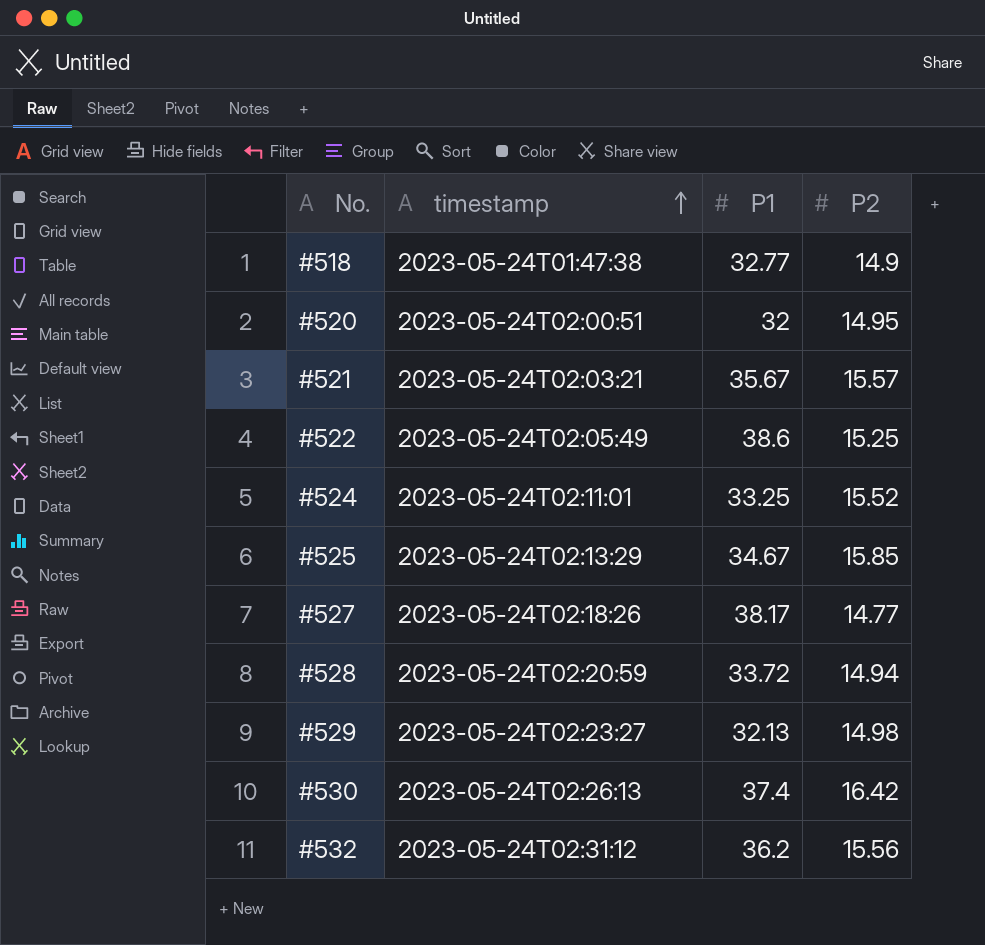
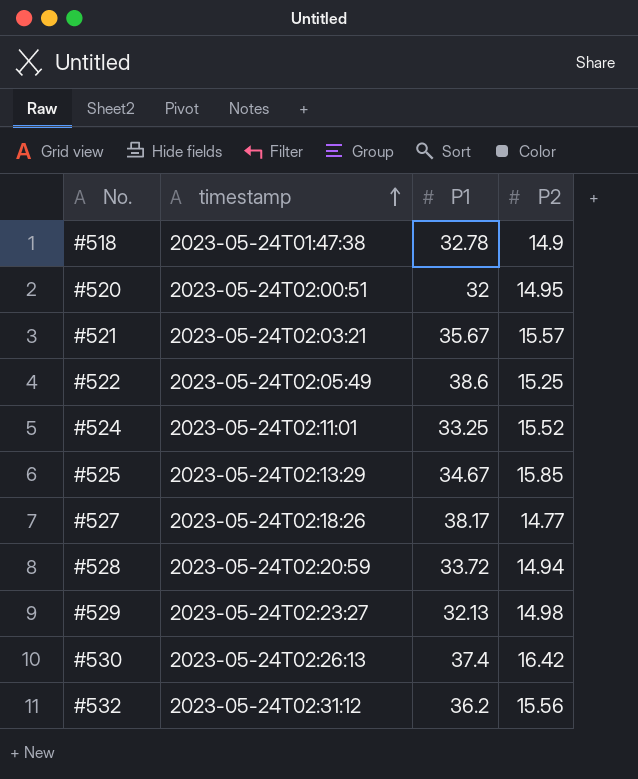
#518 | P1: 32.77 -> 32.78

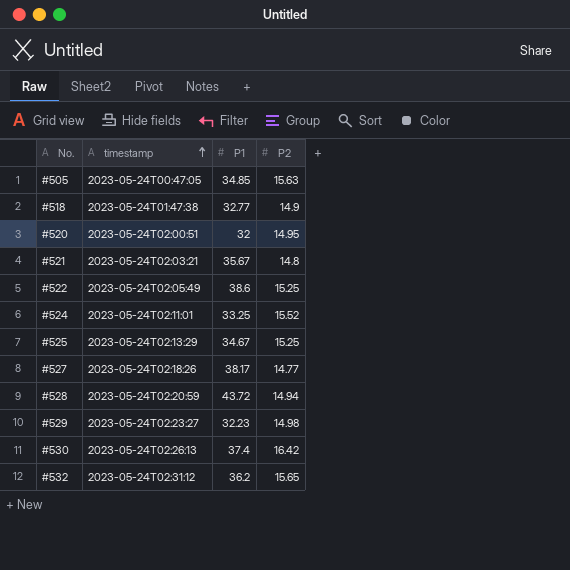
row #505: none -> 2023-05-24T00:47:05 | 34.85 | 15.63
#518 | P1: 32.78 -> 32.77
#521 | P2: 15.57 -> 14.8
#525 | P2: 15.85 -> 15.25
#528 | P1: 33.72 -> 43.72
#529 | P1: 32.13 -> 32.23
#532 | P2: 15.56 -> 15.65

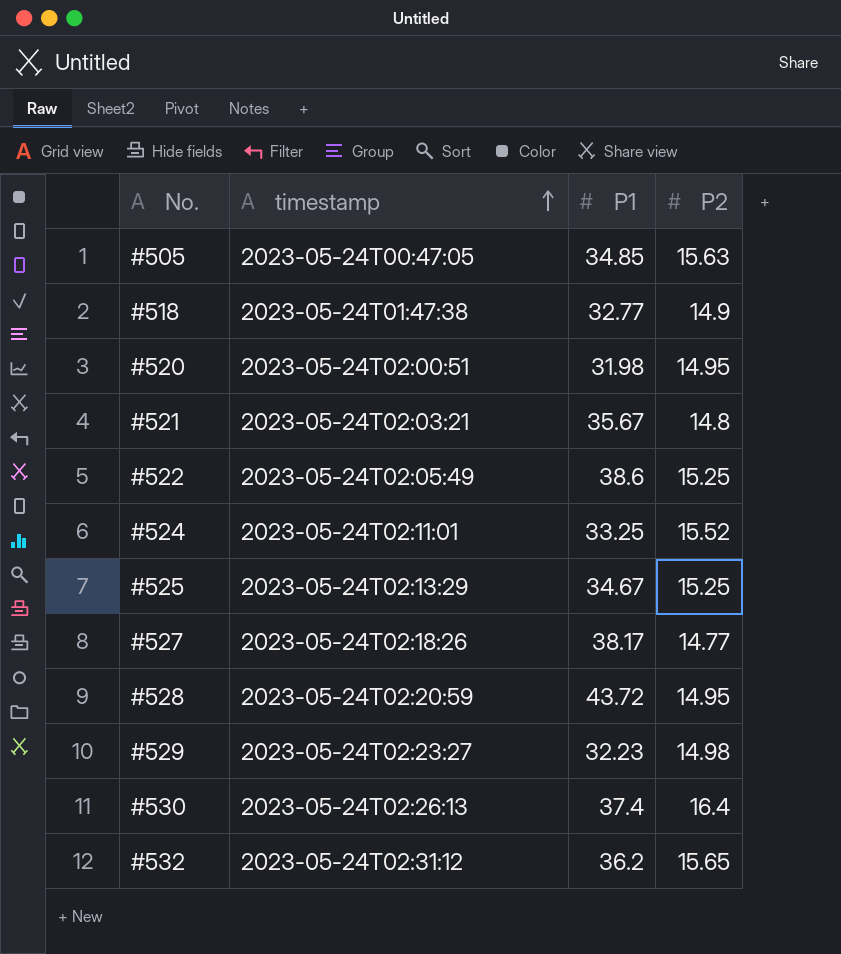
#520 | P1: 32 -> 31.98
#528 | P2: 14.94 -> 14.95
#530 | P2: 16.42 -> 16.4

